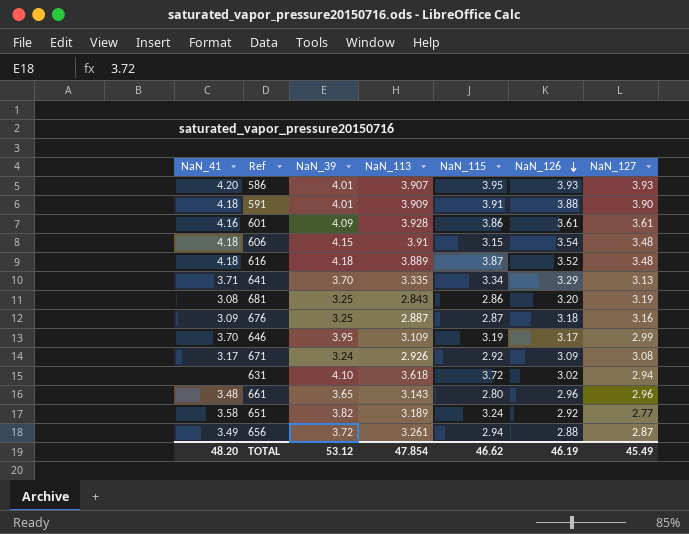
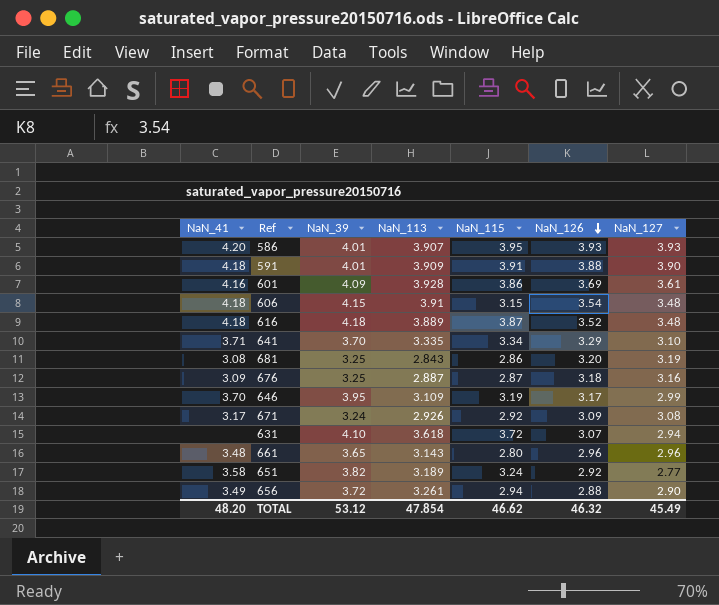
601 | NaN_126: 3.61 -> 3.69
641 | NaN_127: 3.13 -> 3.10
631 | NaN_126: 3.02 -> 3.07
656 | NaN_127: 2.87 -> 2.90
TOTAL | NaN_126: 46.19 -> 46.32

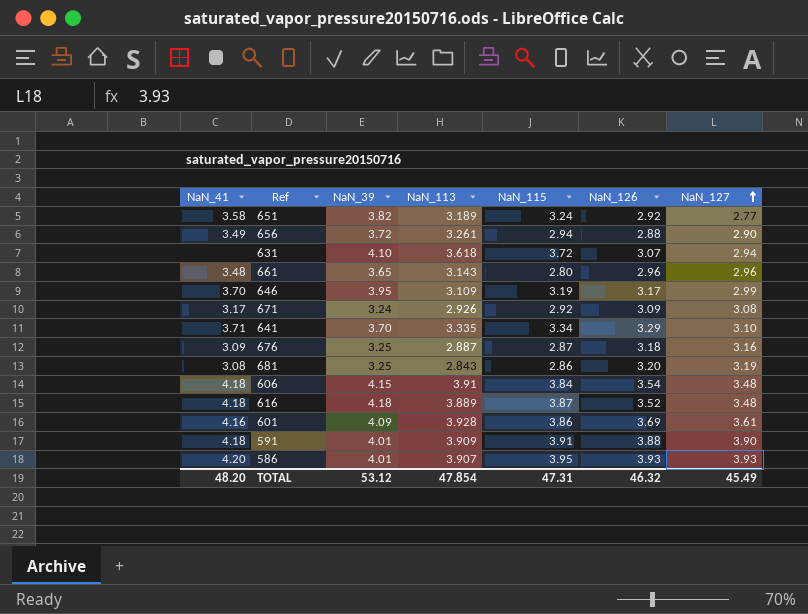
row order: NaN_126 descending -> NaN_127 ascending
606 | NaN_115: 3.15 -> 3.84
TOTAL | NaN_115: 46.62 -> 47.31

